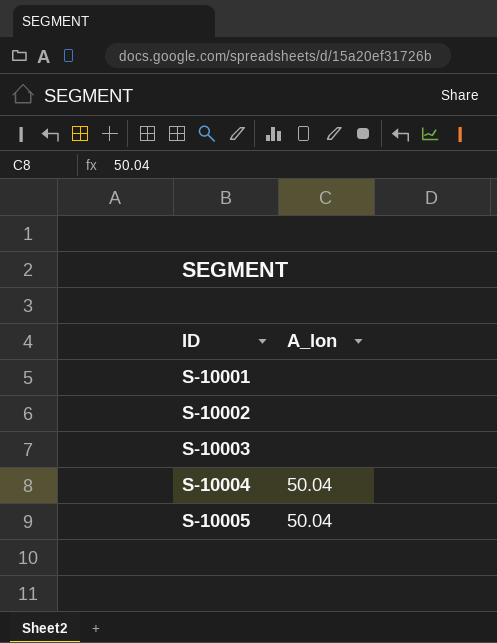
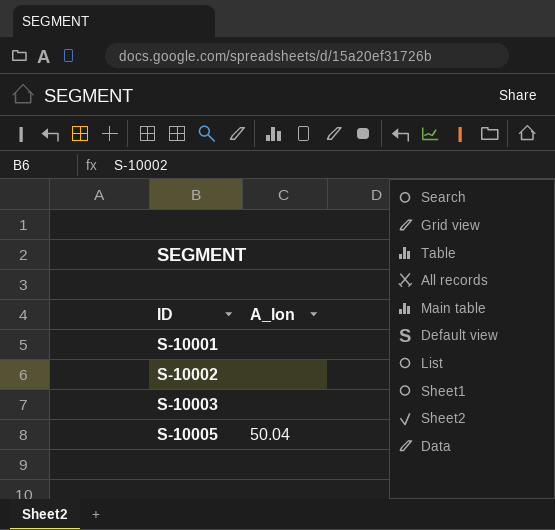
row S-10004: 50.04 -> none

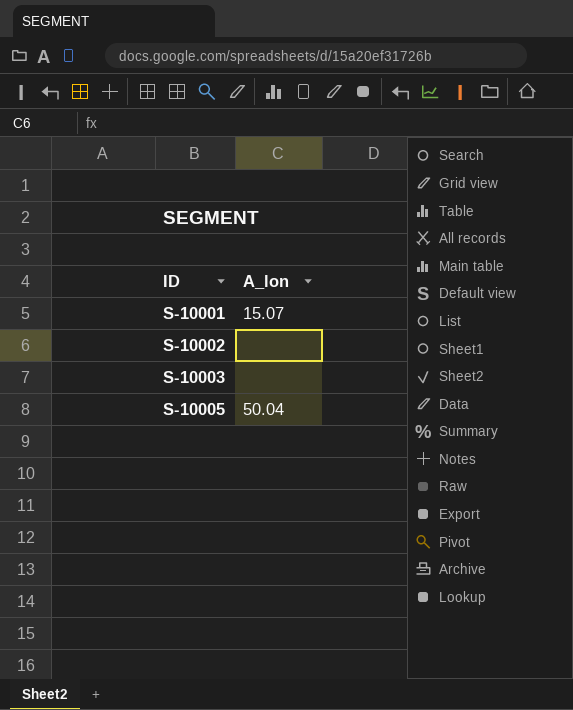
S-10001 | A_lon: none -> 15.07

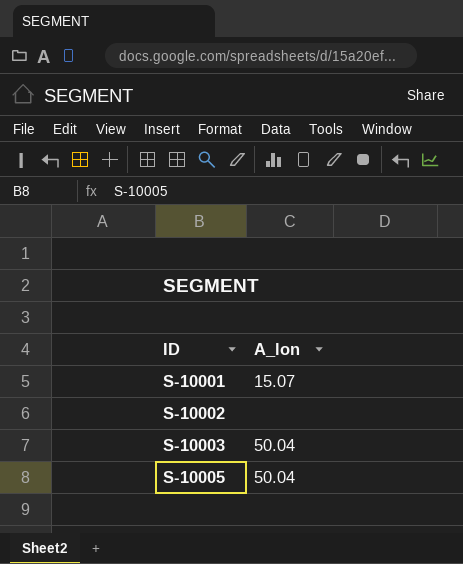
S-10003 | A_lon: none -> 50.04

